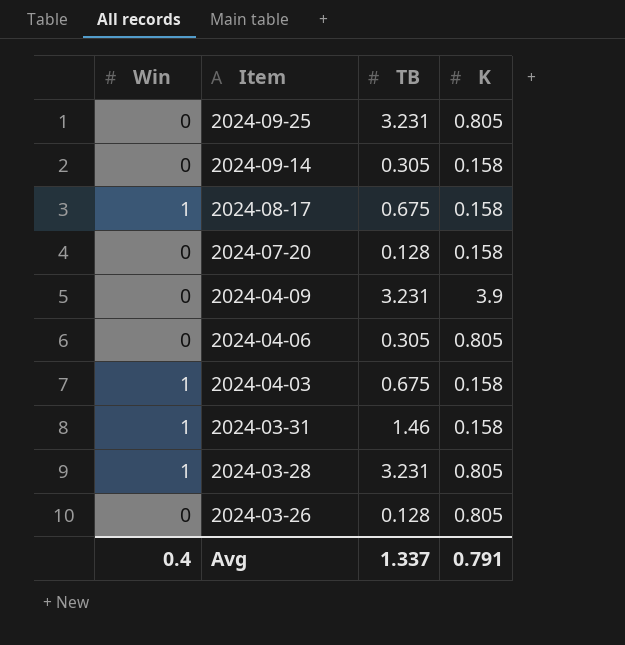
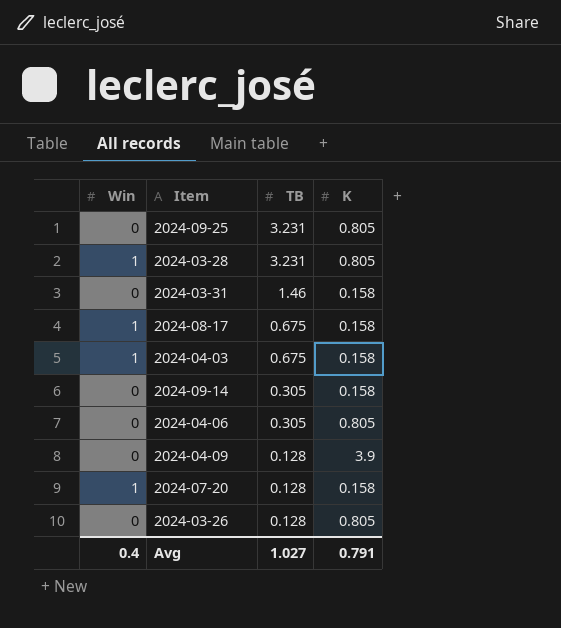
row order: Item descending -> TB descending
2024-03-31 | Win: 1 -> 0
2024-04-09 | TB: 3.231 -> 0.128
2024-07-20 | Win: 0 -> 1
Avg | TB: 1.337 -> 1.027

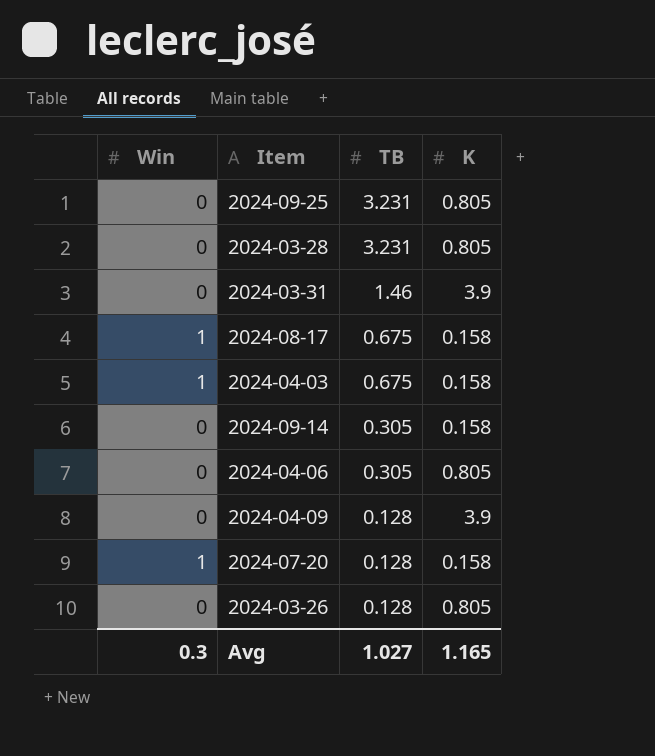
2024-03-28 | Win: 1 -> 0
2024-03-31 | K: 0.158 -> 3.9
Avg | Win: 0.4 -> 0.3
Avg | K: 0.791 -> 1.165

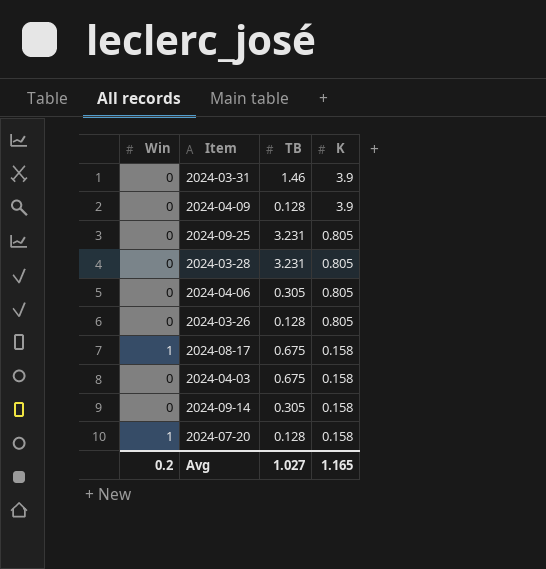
row order: TB descending -> K descending
2024-04-03 | Win: 1 -> 0
Avg | Win: 0.3 -> 0.2

